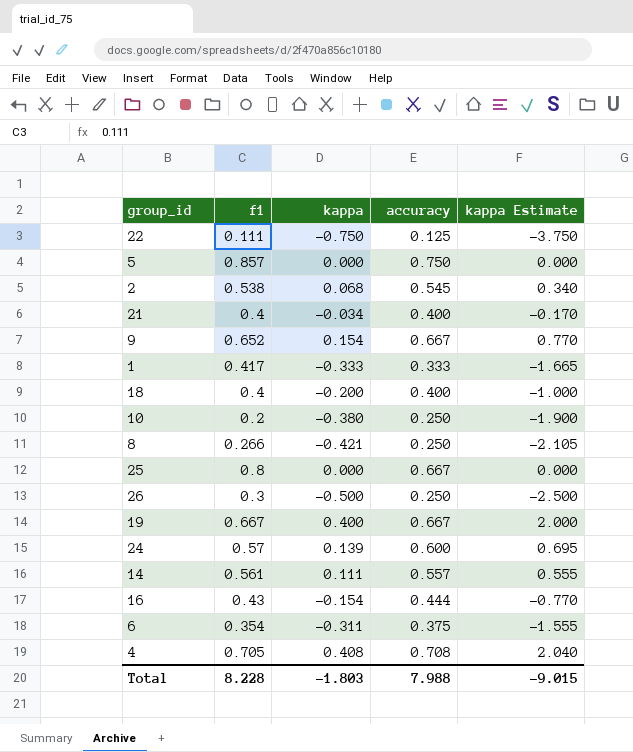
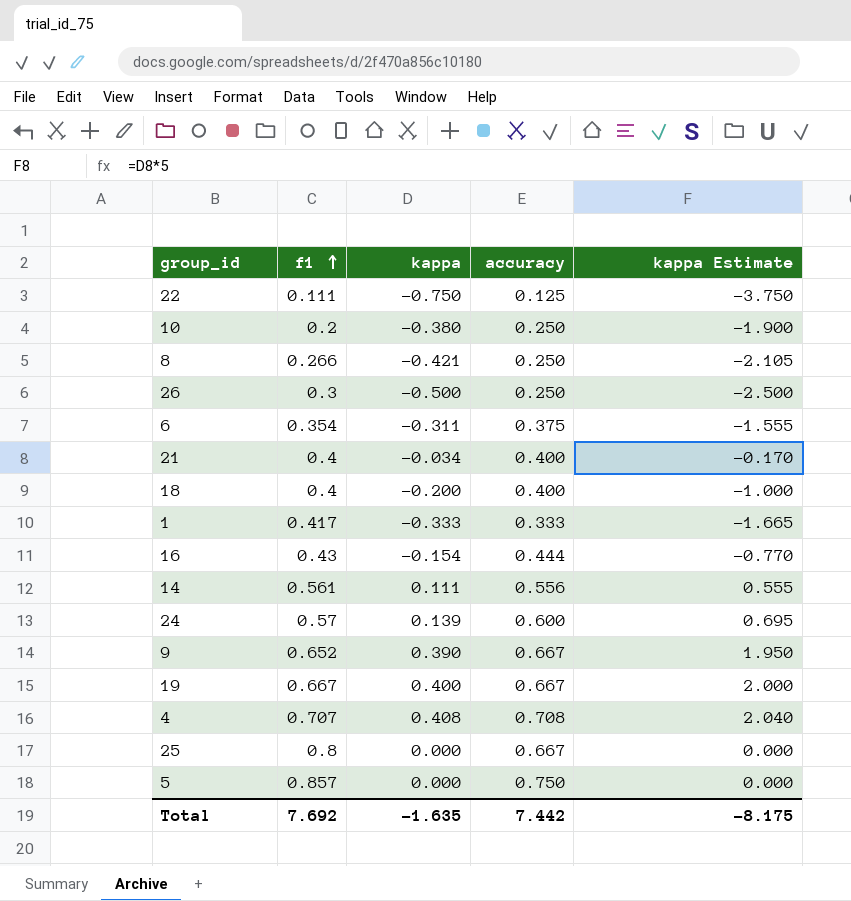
row order: none -> f1 ascending
row 2: 0.538 | 0.068 | 0.545 | 0.340 -> none
14 | accuracy: 0.557 -> 0.556
9 | kappa: 0.154 -> 0.390
9 | kappa Estimate: 0.770 -> 1.950
4 | f1: 0.705 -> 0.707
Total | f1: 8.228 -> 7.692
Total | kappa: -1.803 -> -1.635
Total | accuracy: 7.988 -> 7.442
Total | kappa Estimate: -9.015 -> -8.175

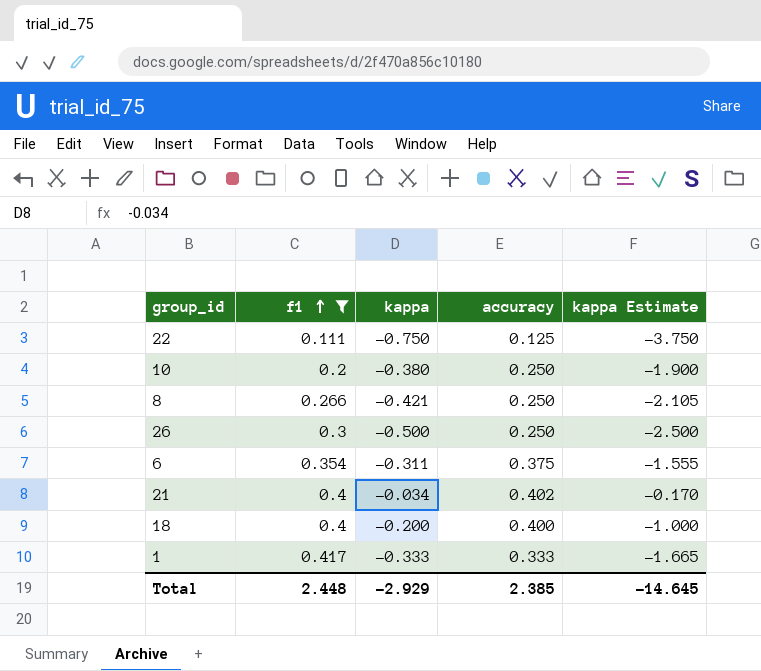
filter: none -> f1 <= 0.417
21 | accuracy: 0.400 -> 0.402
Total | f1: 7.692 -> 2.448
Total | kappa: -1.635 -> -2.929
Total | accuracy: 7.442 -> 2.385
Total | kappa Estimate: -8.175 -> -14.645

